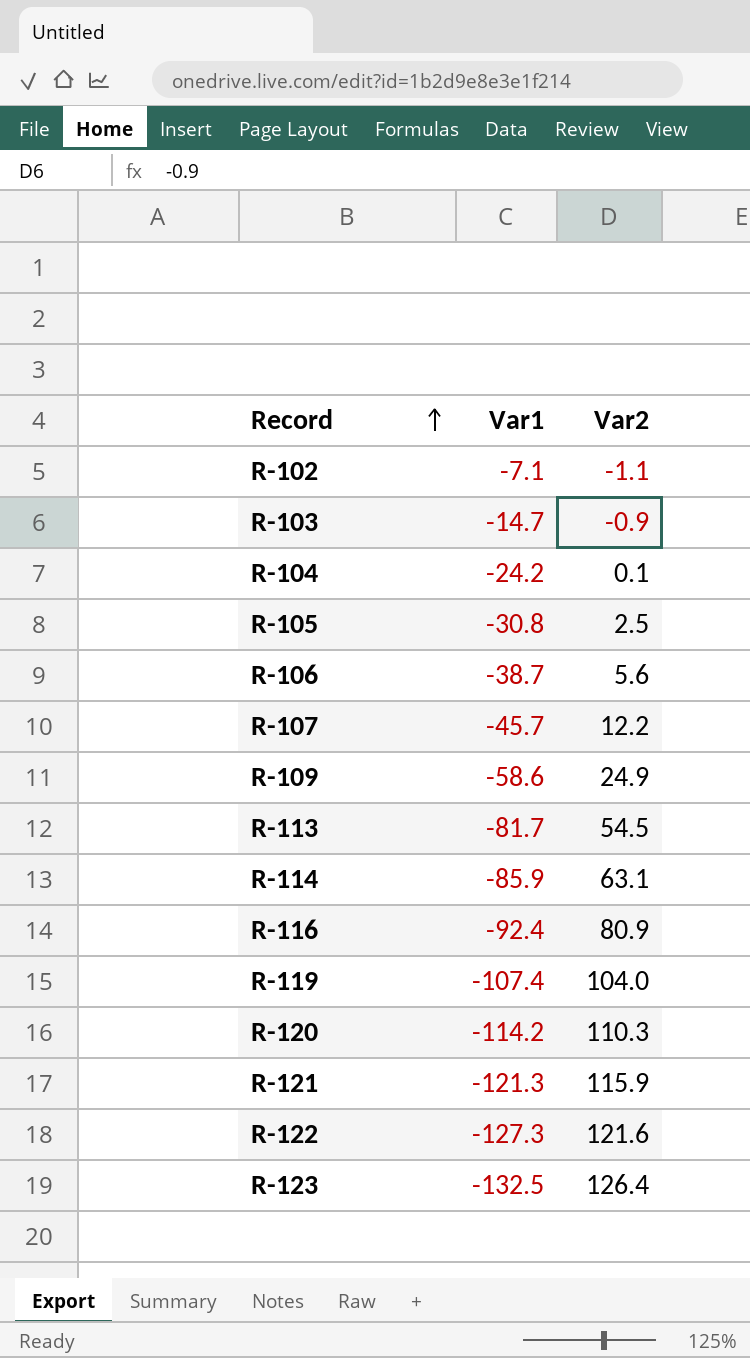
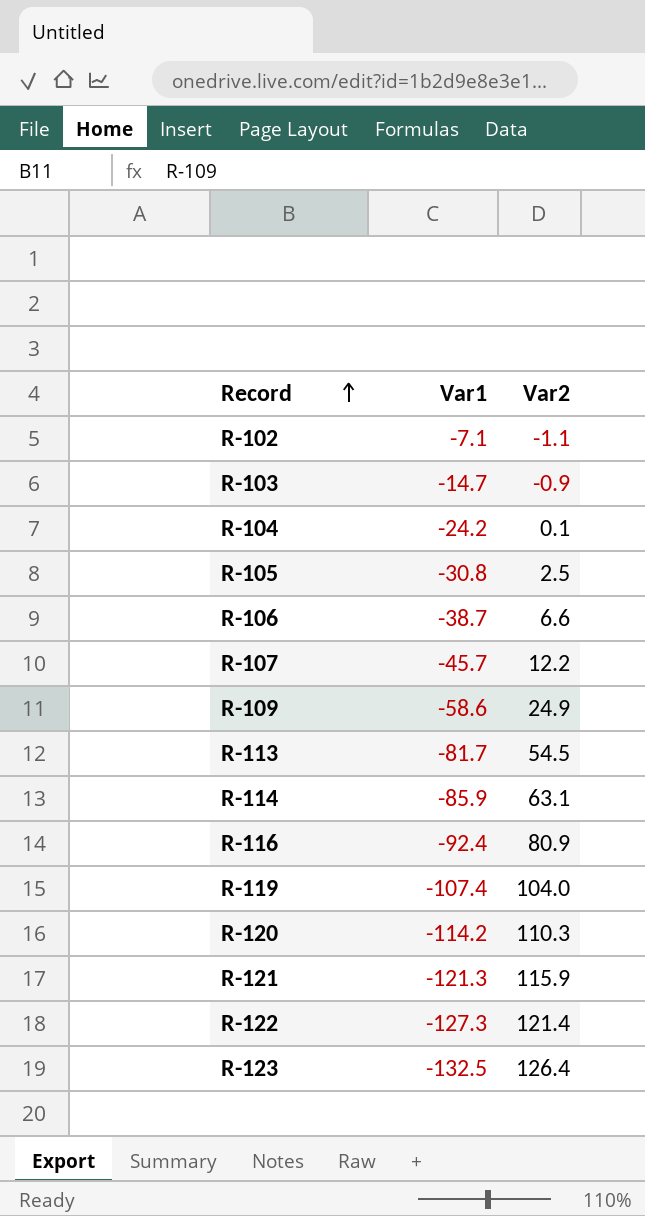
R-106 | Var2: 5.6 -> 6.6
R-122 | Var2: 121.6 -> 121.4

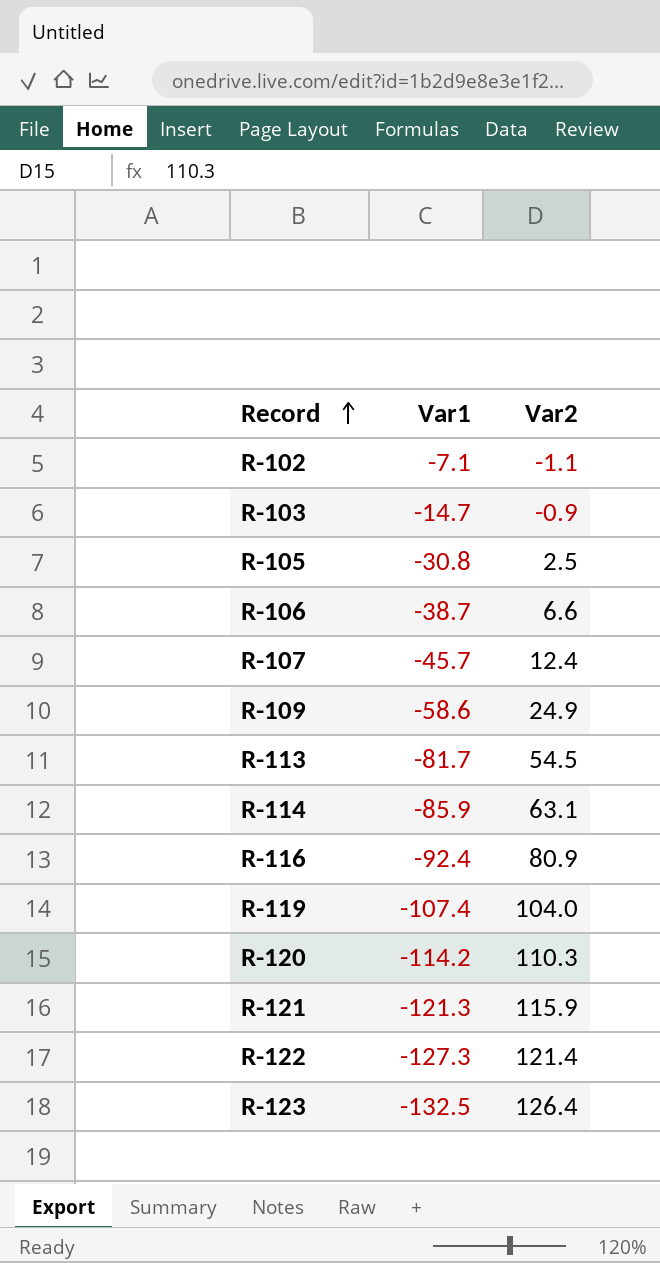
row R-104: -24.2 | 0.1 -> none
R-107 | Var2: 12.2 -> 12.4

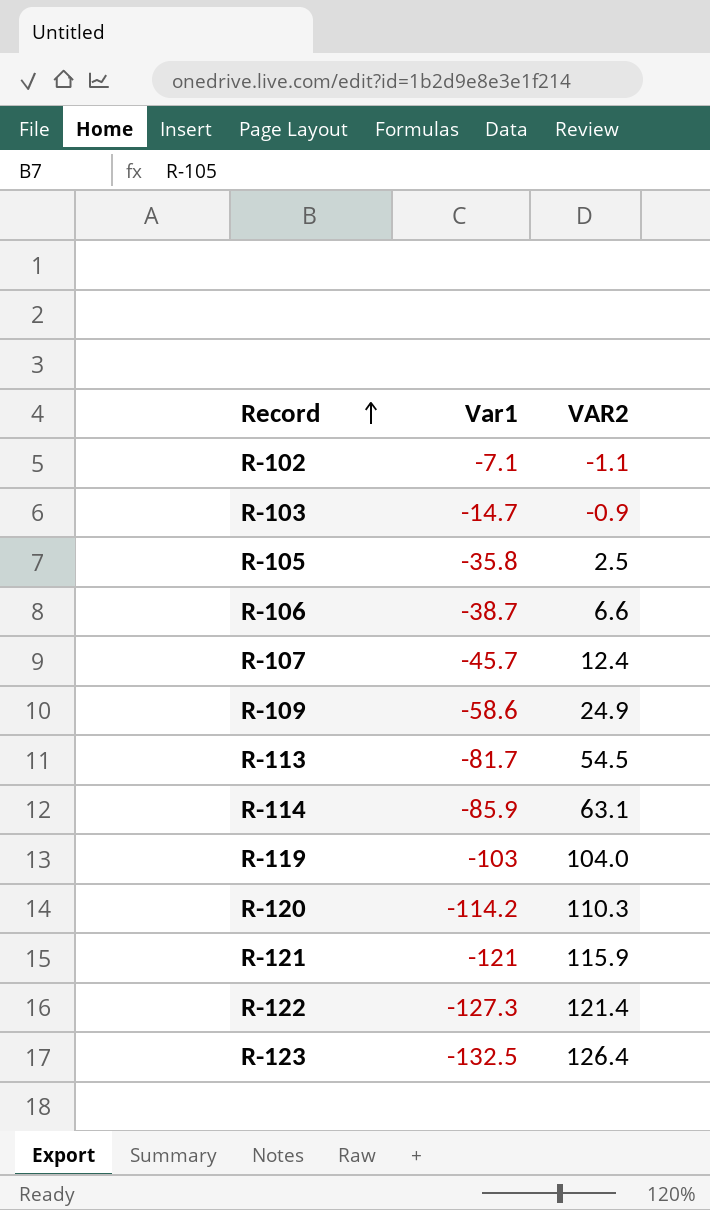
column name: Var2 -> VAR2
row R-116: -92.4 | 80.9 -> none
R-105 | Var1: -30.8 -> -35.8
R-119 | Var1: -107.4 -> -103
R-121 | Var1: -121.3 -> -121

